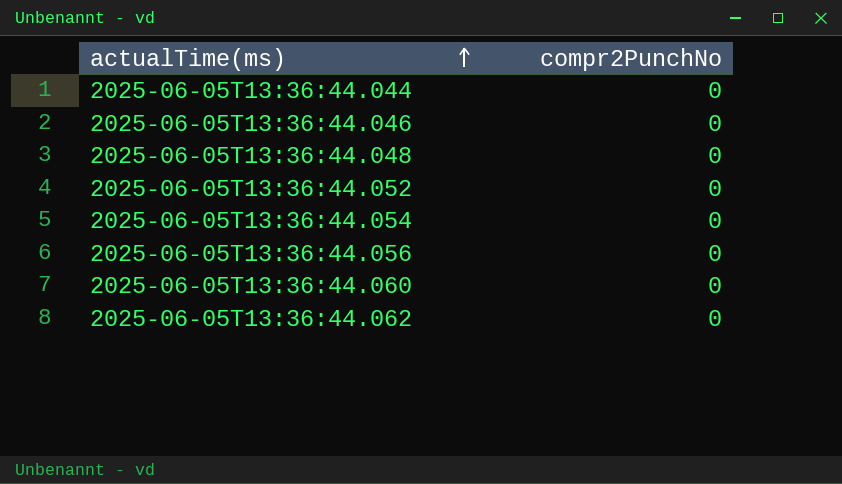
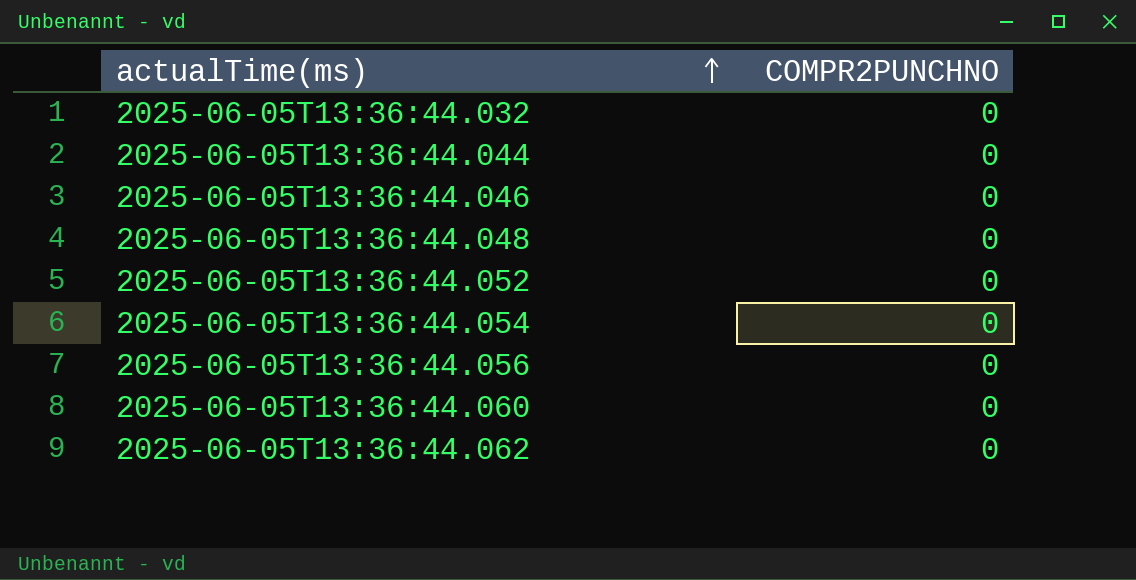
column name: compr2PunchNo -> COMPR2PUNCHNO
row 2025-06-05T13:36:44.032: none -> 0

